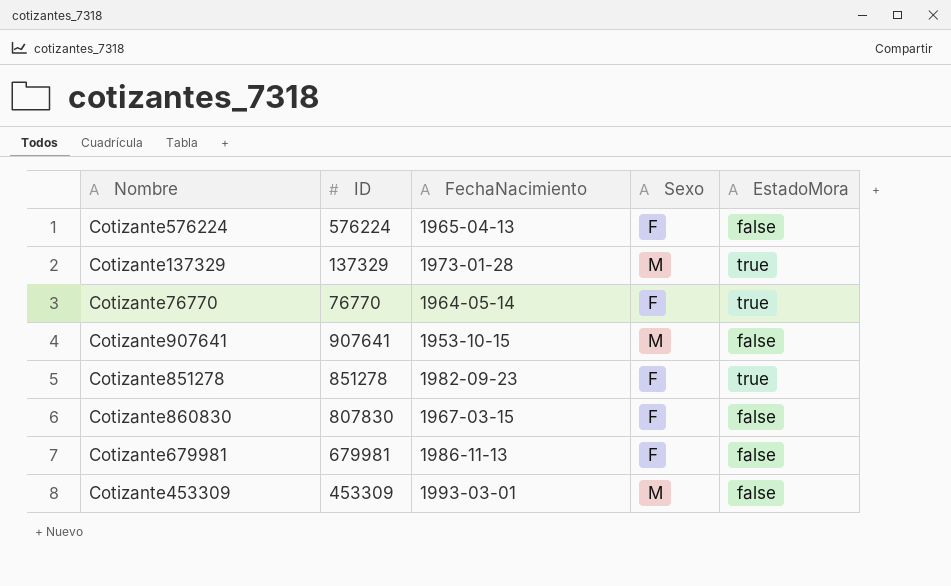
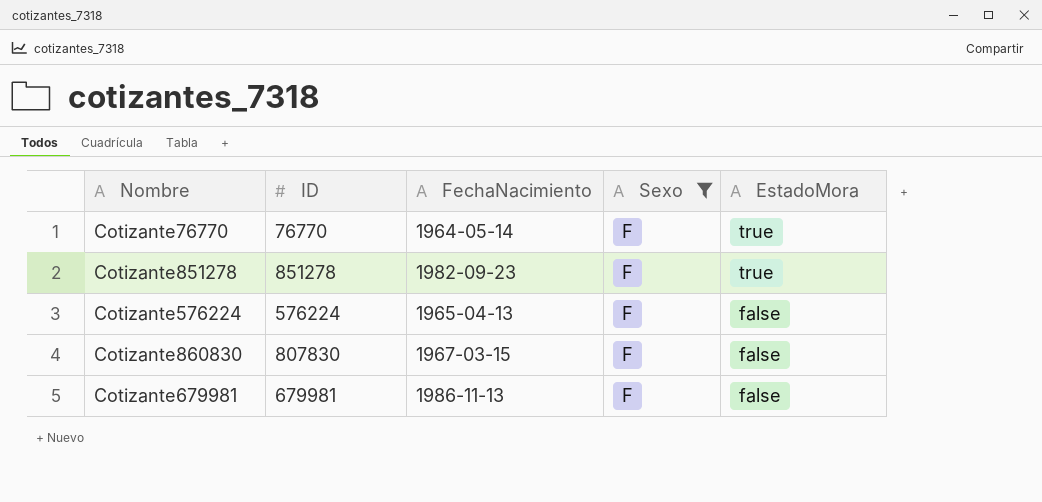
filter: none -> Sexo = F
row order: none -> EstadoMora descending

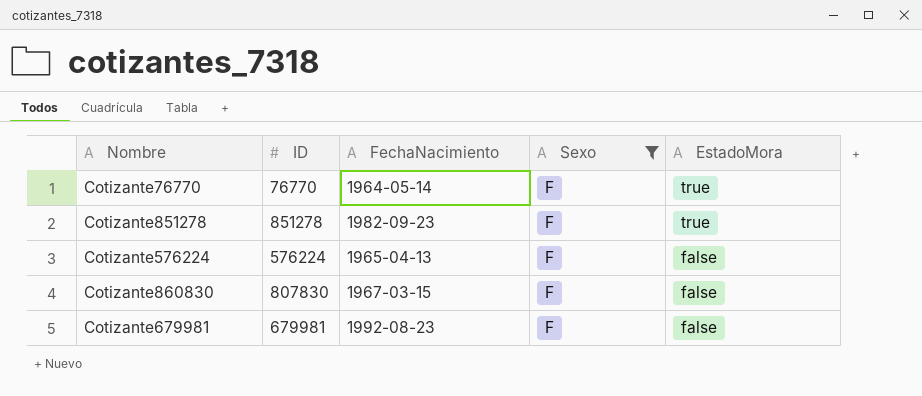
Cotizante679981 | FechaNacimiento: 1986-11-13 -> 1992-08-23

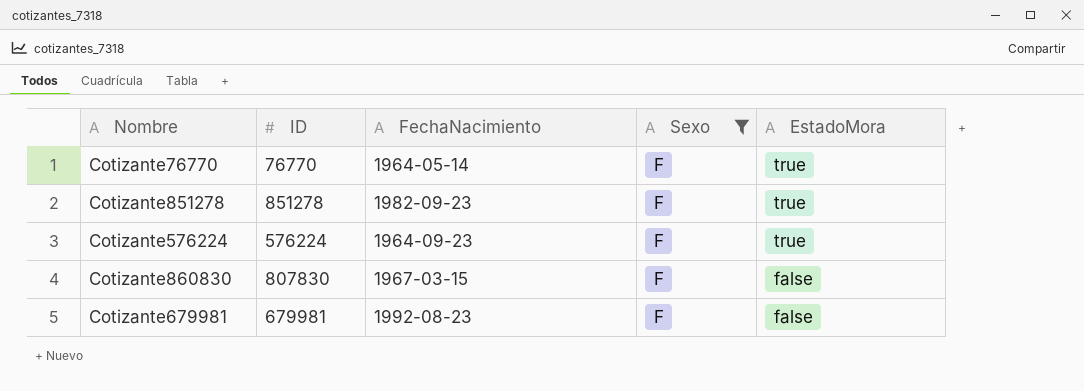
Cotizante576224 | FechaNacimiento: 1965-04-13 -> 1964-09-23
Cotizante576224 | EstadoMora: false -> true

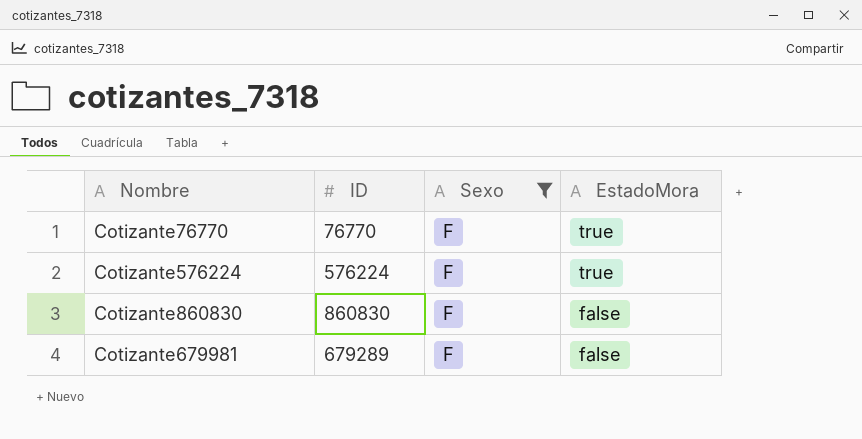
column FechaNacimiento | position: 3 -> none
row Cotizante851278: 851278 | 1982-09-23 | F | true -> none
Cotizante860830 | ID: 807830 -> 860830
Cotizante679981 | ID: 679981 -> 679289

